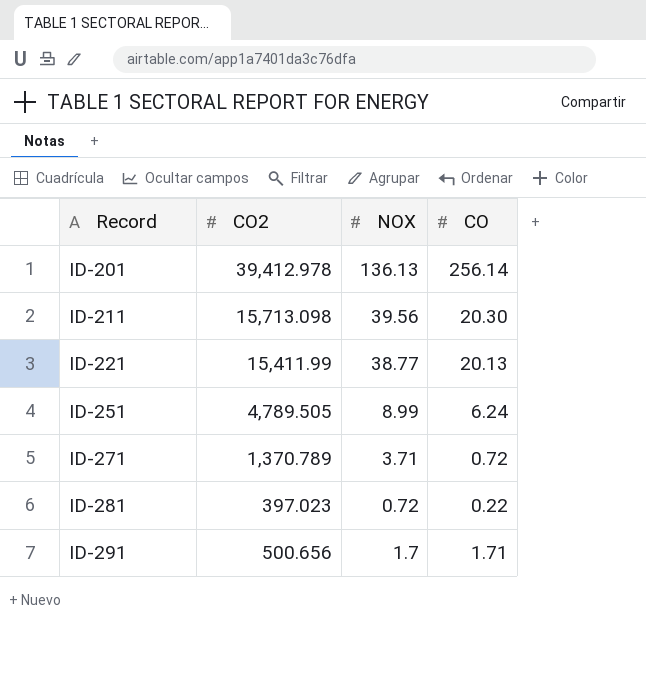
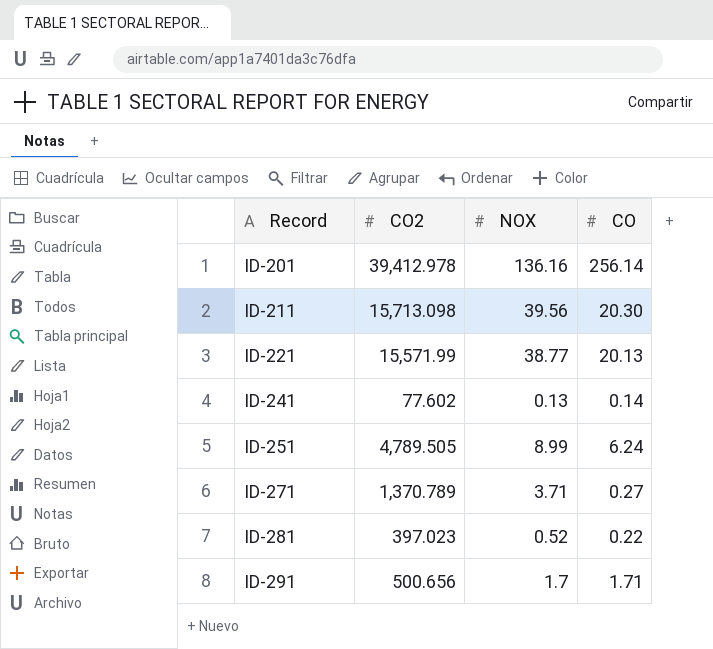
ID-201 | NOX: 136.13 -> 136.16
ID-221 | CO2: 15,411.99 -> 15,571.99
row ID-241: none -> 77.602 | 0.13 | 0.14
ID-271 | CO: 0.72 -> 0.27
ID-281 | NOX: 0.72 -> 0.52

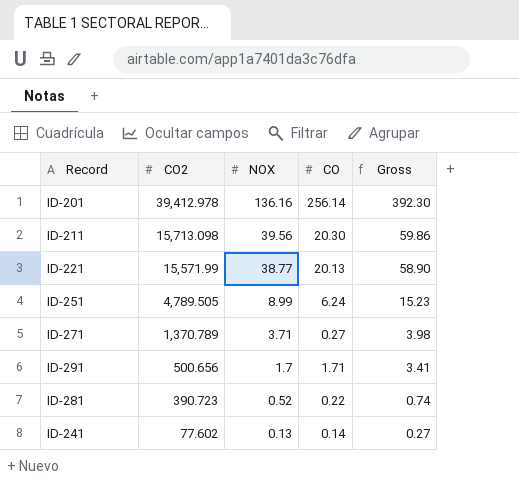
row order: Record ascending -> CO2 descending
column Gross | formula: none -> [NOX] + [CO]
ID-281 | CO2: 397.023 -> 390.723

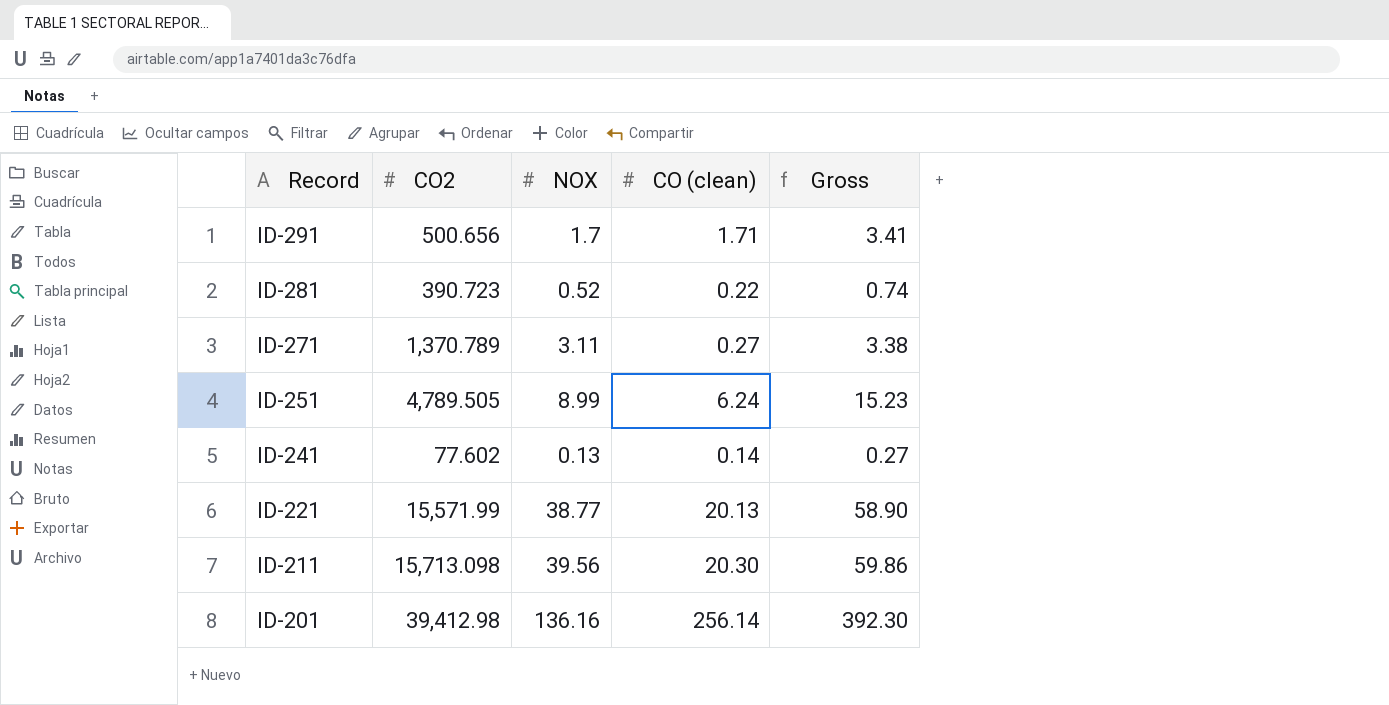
row order: CO2 descending -> Record descending
column name: CO -> CO (clean)
ID-271 | NOX: 3.71 -> 3.11
ID-271 | Gross: 3.98 -> 3.38
ID-201 | CO2: 39,412.978 -> 39,412.98

